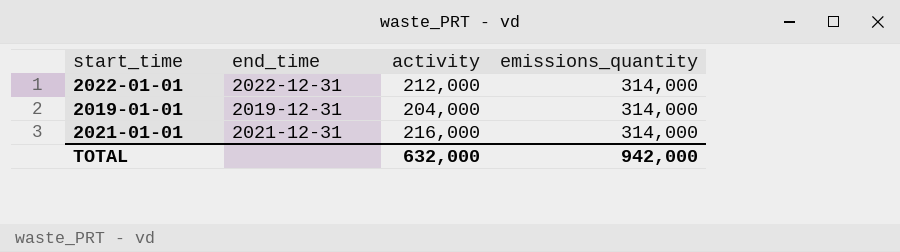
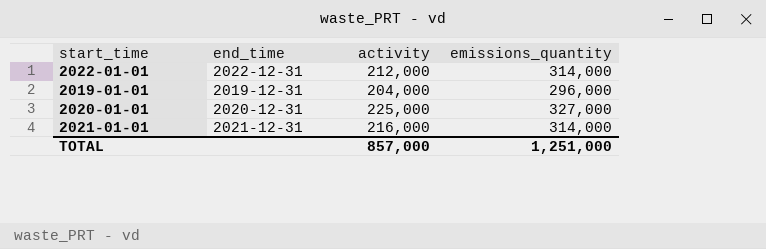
2019-01-01 | emissions_quantity: 314,000 -> 296,000
row 2020-01-01: none -> 2020-12-31 | 225,000 | 327,000
TOTAL | activity: 632,000 -> 857,000
TOTAL | emissions_quantity: 942,000 -> 1,251,000

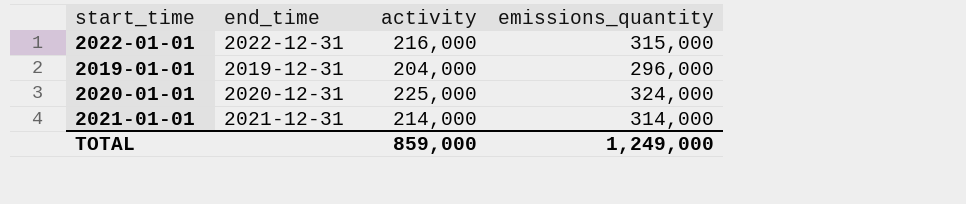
2022-01-01 | activity: 212,000 -> 216,000
2022-01-01 | emissions_quantity: 314,000 -> 315,000
2020-01-01 | emissions_quantity: 327,000 -> 324,000
2021-01-01 | activity: 216,000 -> 214,000
TOTAL | activity: 857,000 -> 859,000
TOTAL | emissions_quantity: 1,251,000 -> 1,249,000

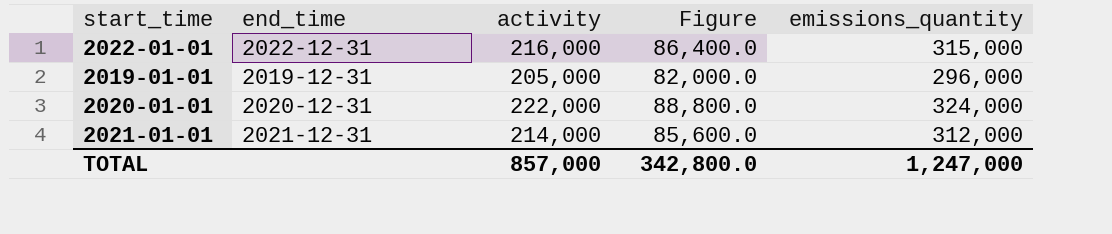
column Figure | formula: none -> [activity] * 0.4
2019-01-01 | activity: 204,000 -> 205,000
2020-01-01 | activity: 225,000 -> 222,000
2021-01-01 | emissions_quantity: 314,000 -> 312,000
TOTAL | activity: 859,000 -> 857,000
TOTAL | emissions_quantity: 1,249,000 -> 1,247,000

